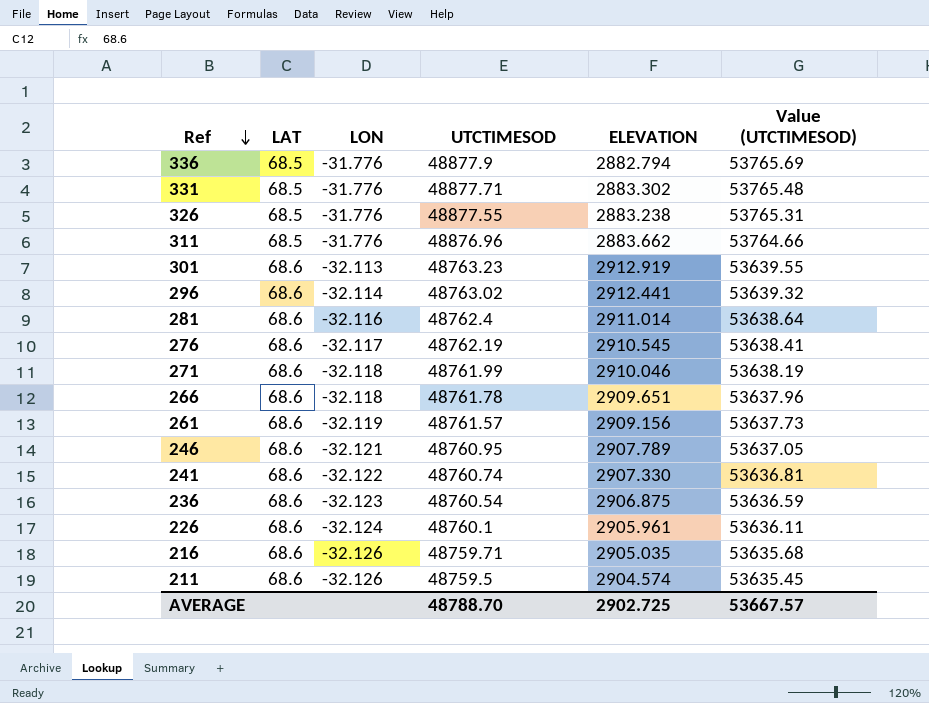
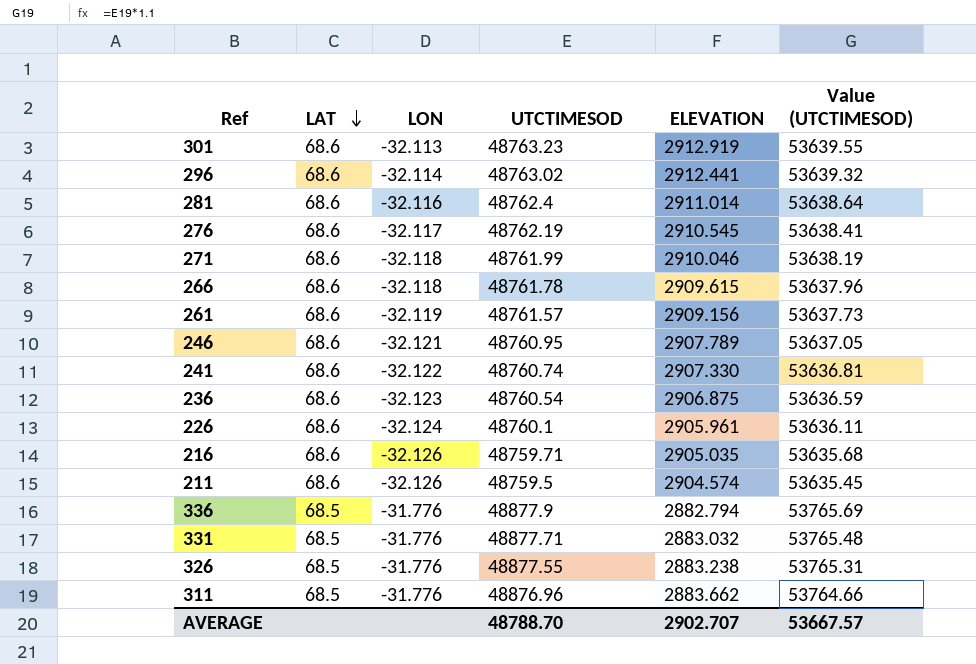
row order: Ref descending -> LAT descending
266 | ELEVATION: 2909.651 -> 2909.615
331 | ELEVATION: 2883.302 -> 2883.032
AVERAGE | ELEVATION: 2902.725 -> 2902.707

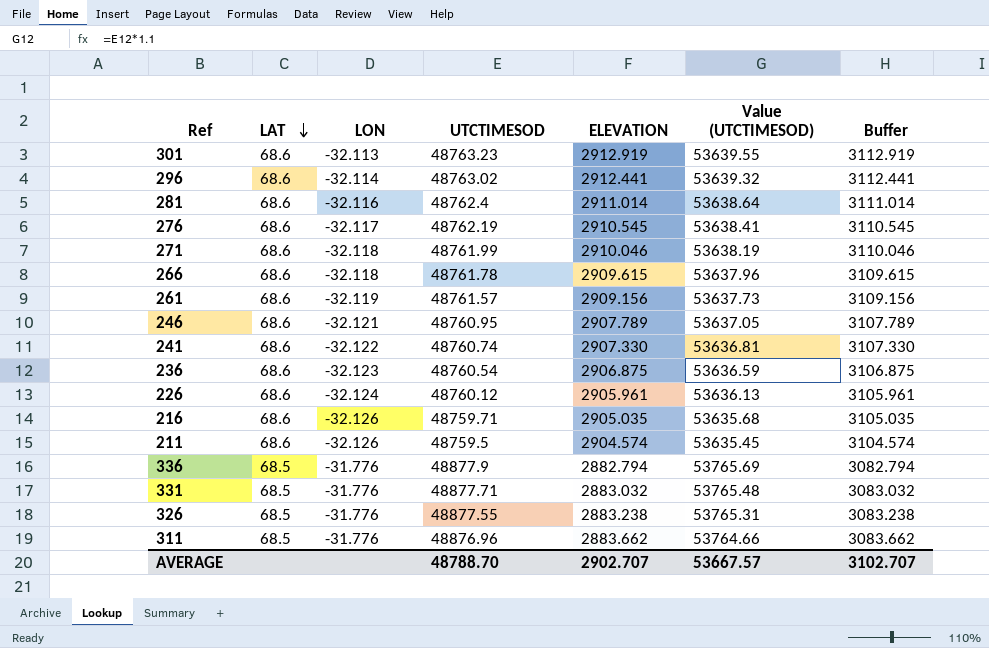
column Buffer | formula: none -> [ELEVATION] + 200
226 | UTCTIMESOD: 48760.1 -> 48760.12
226 | Value (UTCTIMESOD): 53636.11 -> 53636.13

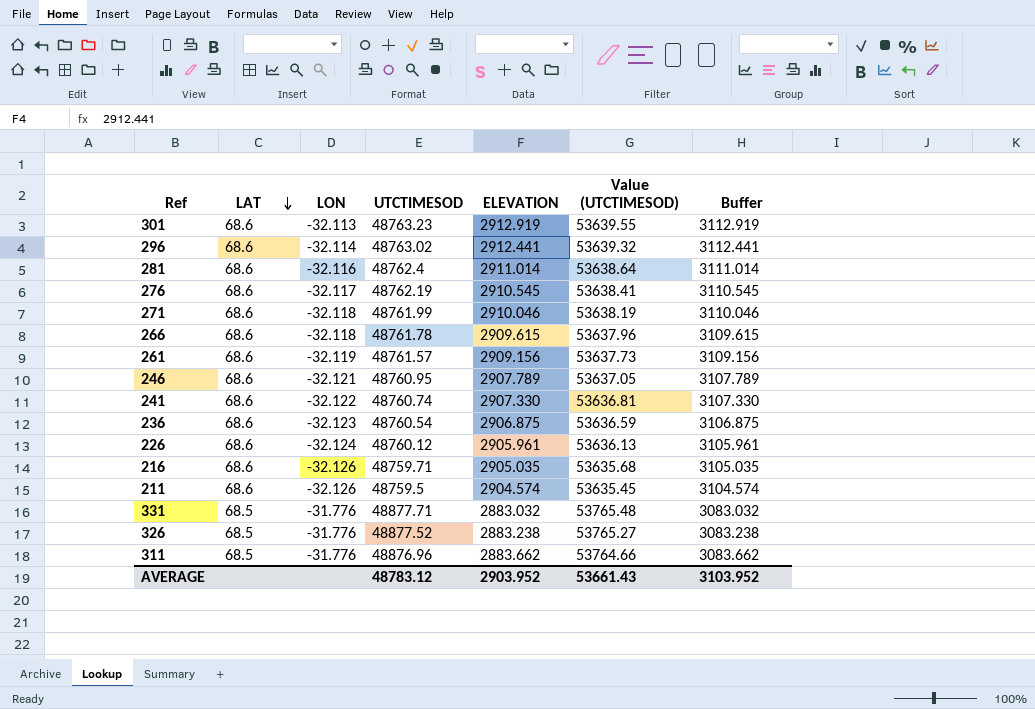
row 336: 68.5 | -31.776 | 48877.9 | 2882.794 | 53765.69 | 3082.794 -> none
326 | UTCTIMESOD: 48877.55 -> 48877.52
326 | Value (UTCTIMESOD): 53765.31 -> 53765.27
AVERAGE | UTCTIMESOD: 48788.70 -> 48783.12
AVERAGE | ELEVATION: 2902.707 -> 2903.952
AVERAGE | Value (UTCTIMESOD): 53667.57 -> 53661.43
AVERAGE | Buffer: 3102.707 -> 3103.952

